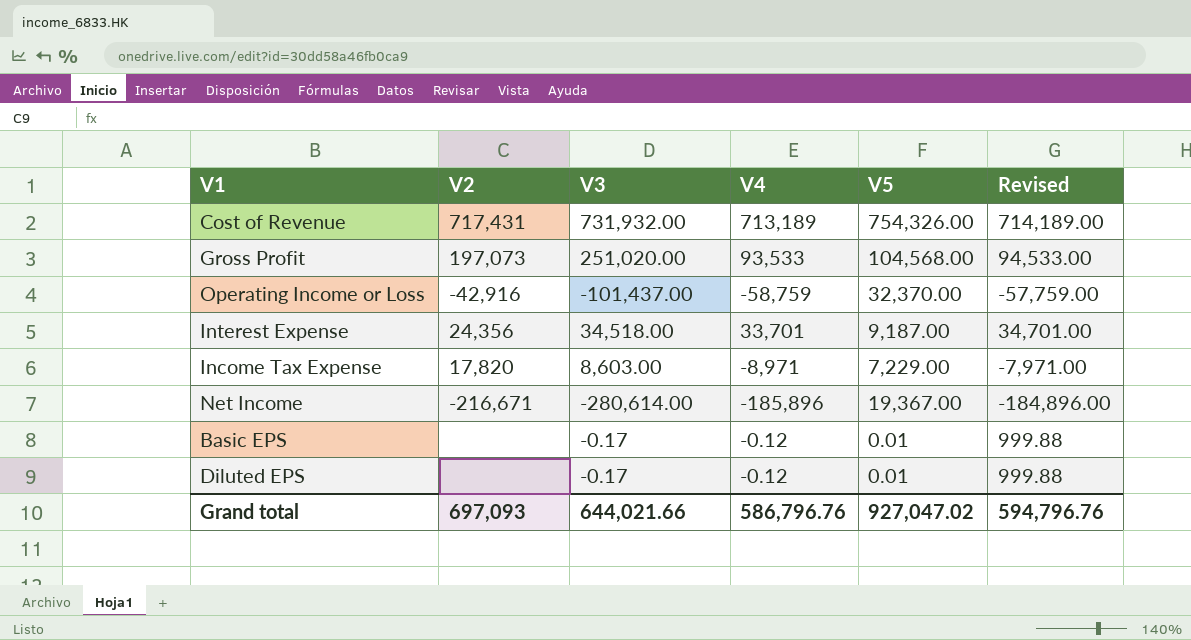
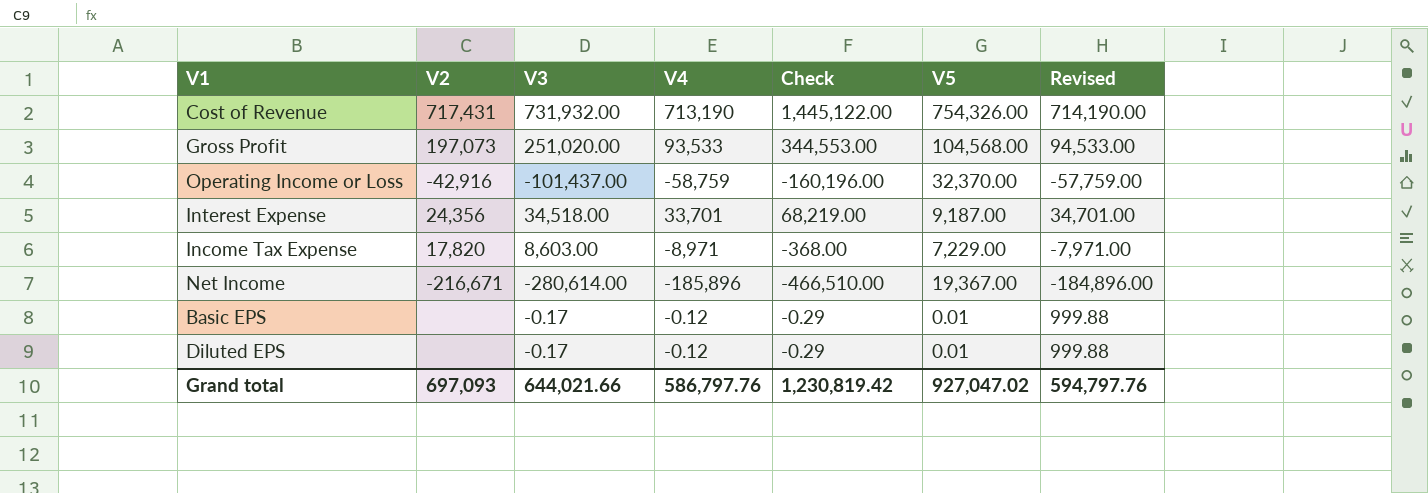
column Check | formula: none -> [V3] + [V4]
Cost of Revenue | V4: 713,189 -> 713,190
Cost of Revenue | Revised: 714,189.00 -> 714,190.00
Grand total | V4: 586,796.76 -> 586,797.76
Grand total | Revised: 594,796.76 -> 594,797.76

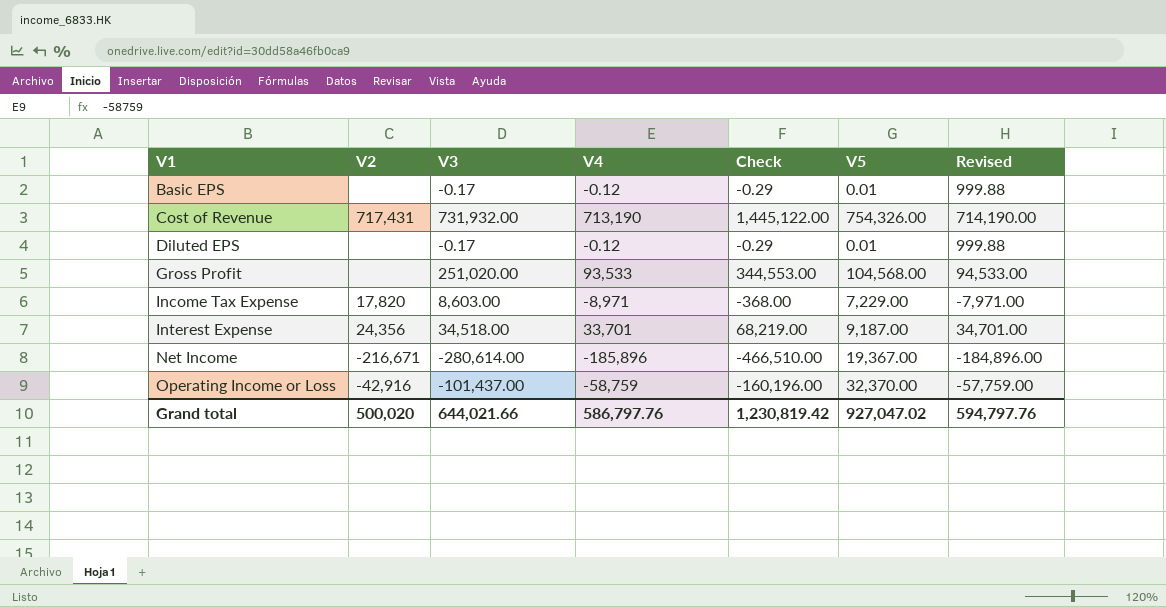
row order: none -> V1 ascending
Gross Profit | V2: 197,073 -> none
Grand total | V2: 697,093 -> 500,020

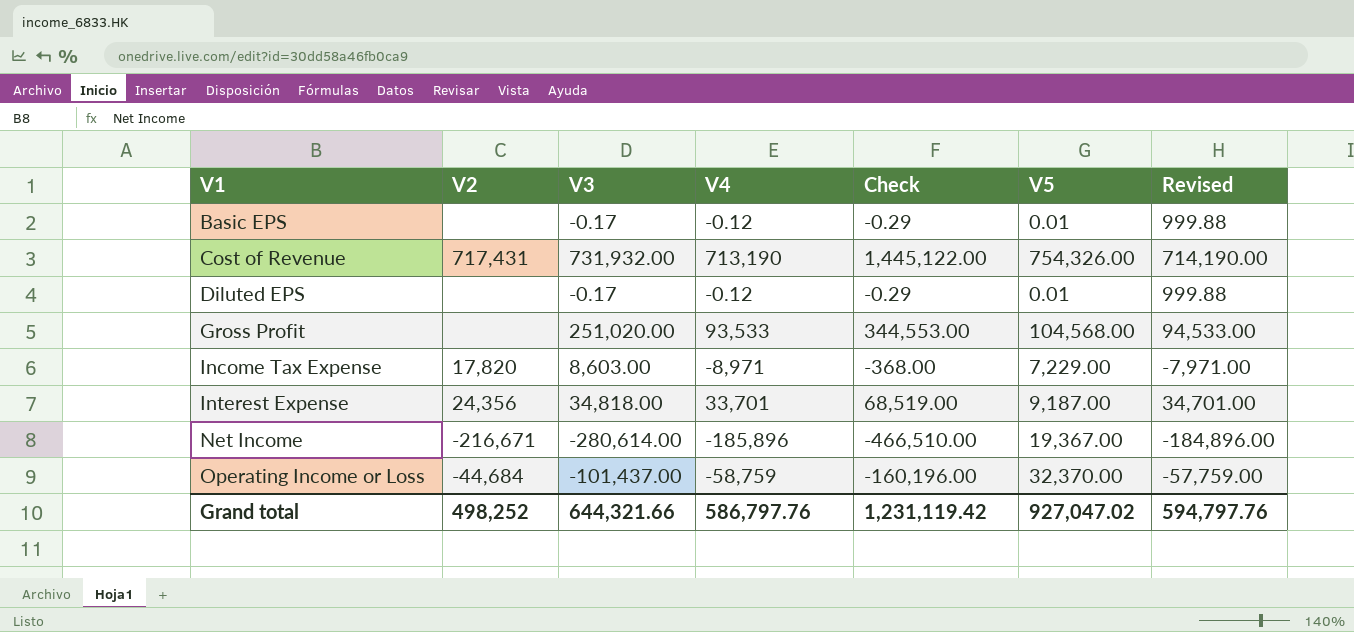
Interest Expense | V3: 34,518.00 -> 34,818.00
Interest Expense | Check: 68,219.00 -> 68,519.00
Operating Income or Loss | V2: -42,916 -> -44,684
Grand total | V2: 500,020 -> 498,252
Grand total | V3: 644,021.66 -> 644,321.66
Grand total | Check: 1,230,819.42 -> 1,231,119.42

